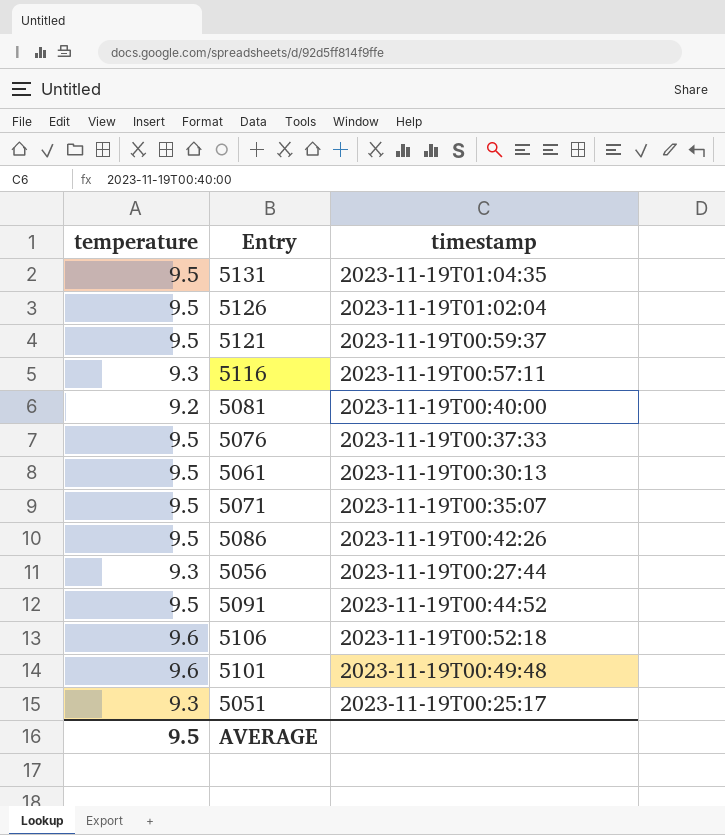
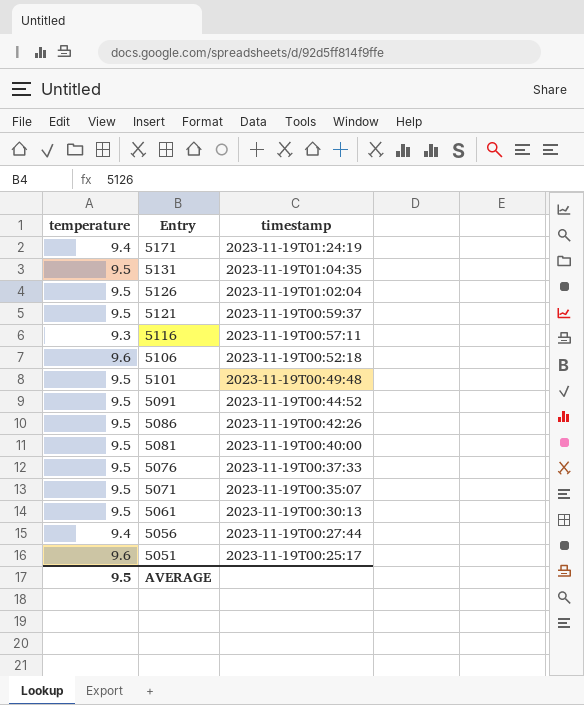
row order: none -> Entry descending
row 5171: none -> 9.4 | 2023-11-19T01:24:19
5101 | temperature: 9.6 -> 9.5
5081 | temperature: 9.2 -> 9.5
5056 | temperature: 9.3 -> 9.4
5051 | temperature: 9.3 -> 9.6

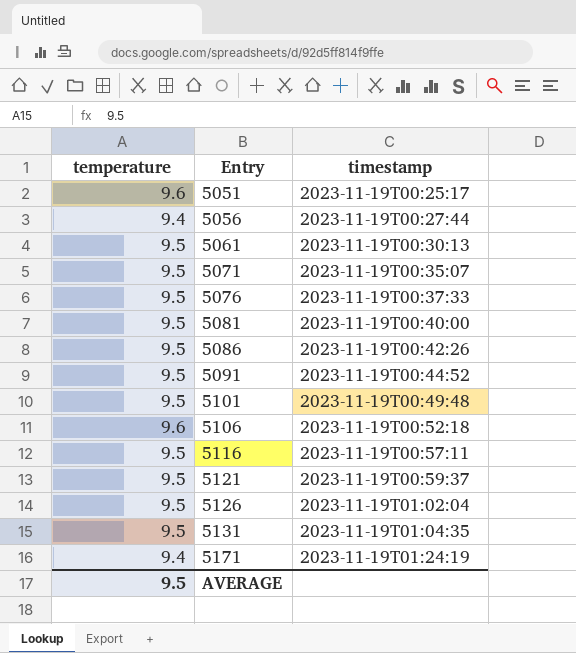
row order: Entry descending -> Entry ascending
5116 | temperature: 9.3 -> 9.5

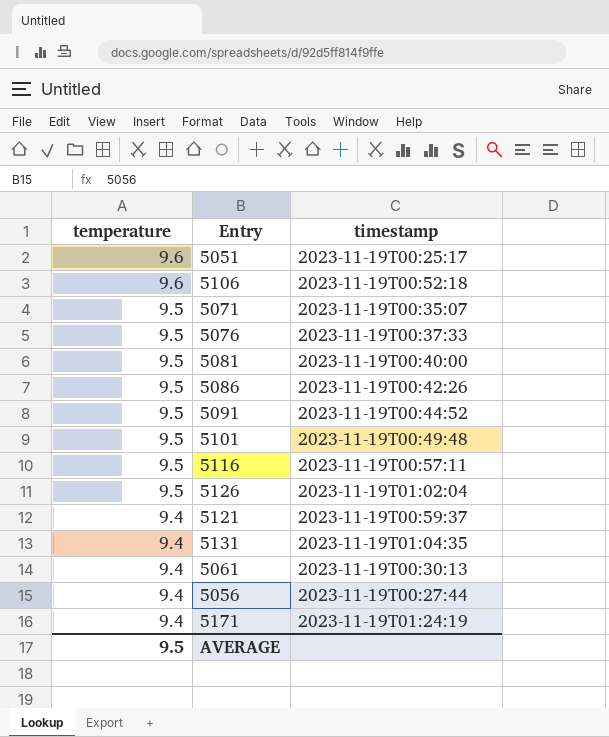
row order: Entry ascending -> temperature descending
5121 | temperature: 9.5 -> 9.4
5131 | temperature: 9.5 -> 9.4
5061 | temperature: 9.5 -> 9.4

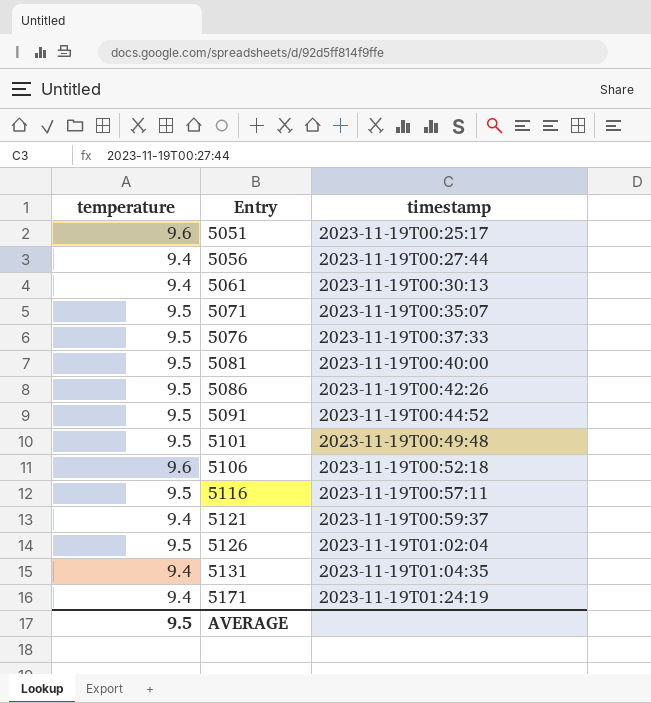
row order: temperature descending -> Entry ascending

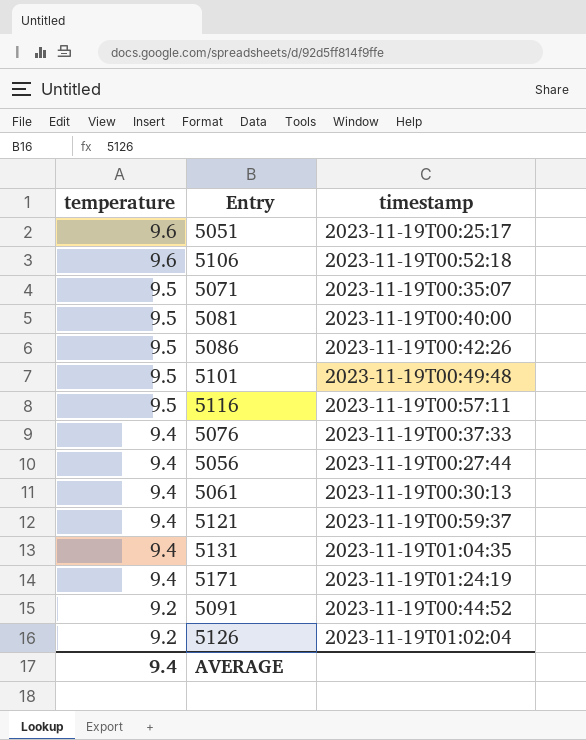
row order: Entry ascending -> temperature descending
5076 | temperature: 9.5 -> 9.4
5091 | temperature: 9.5 -> 9.2
5126 | temperature: 9.5 -> 9.2
AVERAGE | temperature: 9.5 -> 9.4

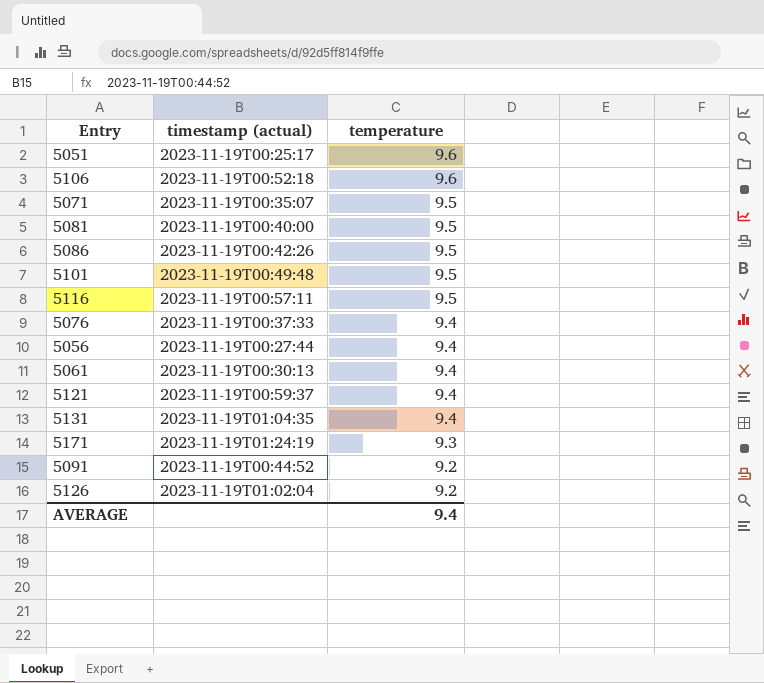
column name: timestamp -> timestamp (actual)
column temperature | position: 1 -> 3
5171 | temperature: 9.4 -> 9.3

